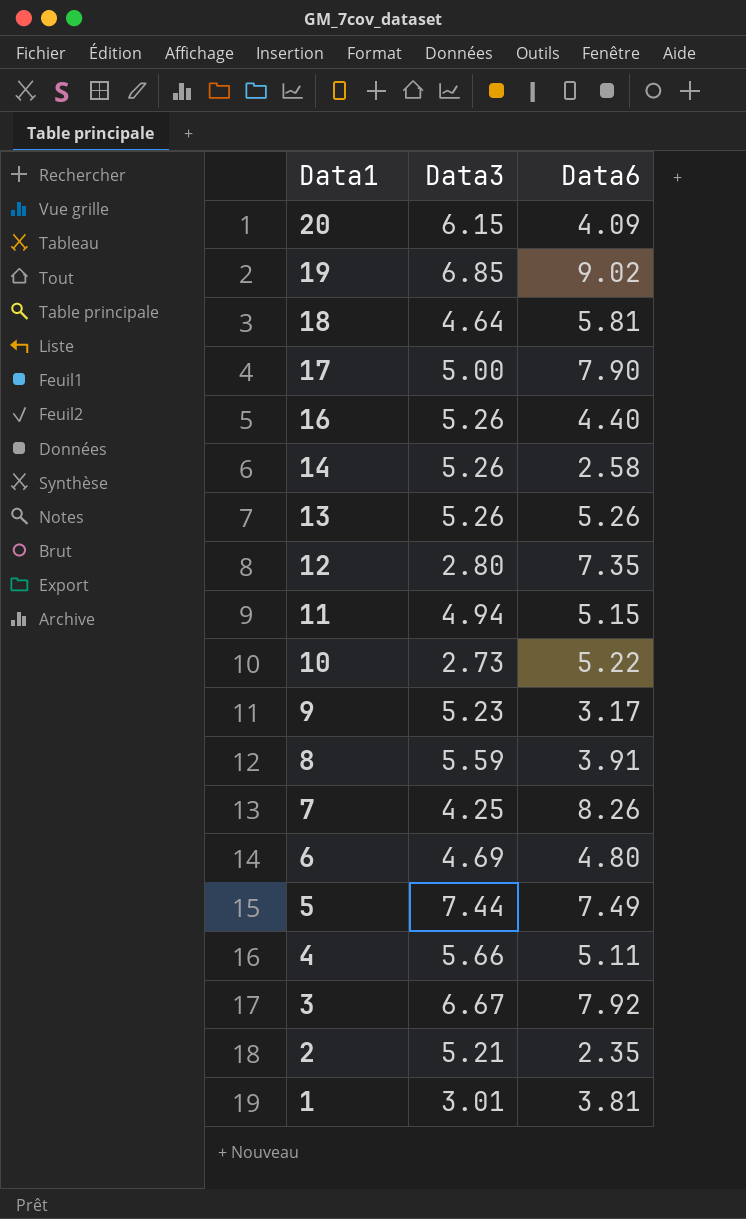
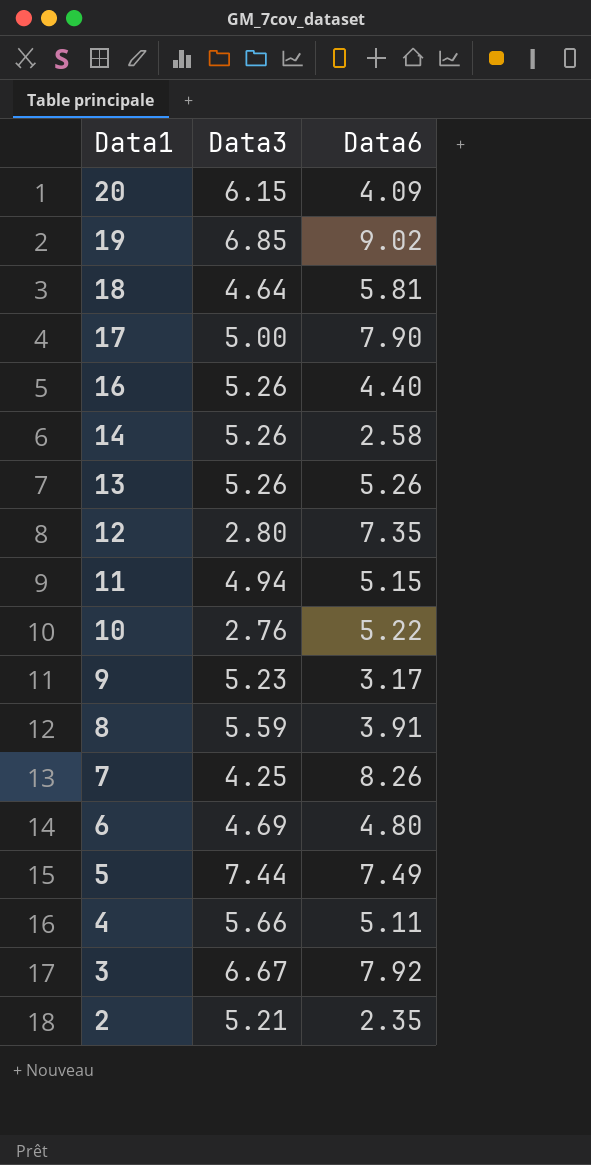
row 1: 3.01 | 3.81 -> none
10 | Data3: 2.73 -> 2.76

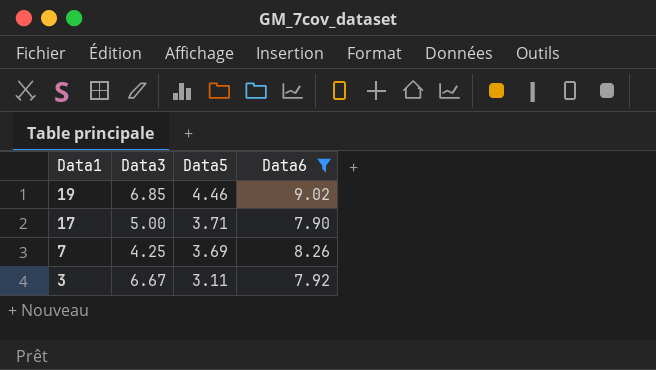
filter: none -> Data6 >= 7.90
column Data5 | position: none -> 3

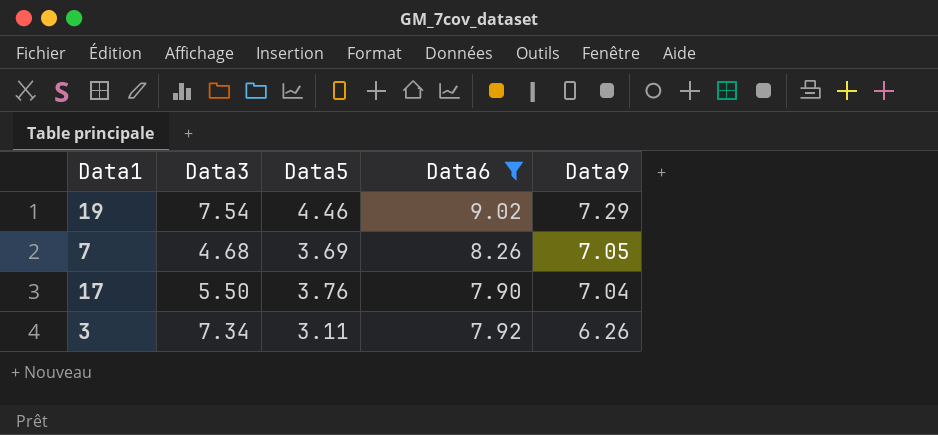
row order: Data1 descending -> Data9 descending
column Data9 | position: none -> 5
19 | Data3: 6.85 -> 7.54
7 | Data3: 4.25 -> 4.68
17 | Data3: 5.00 -> 5.50
17 | Data5: 3.71 -> 3.76
3 | Data3: 6.67 -> 7.34

